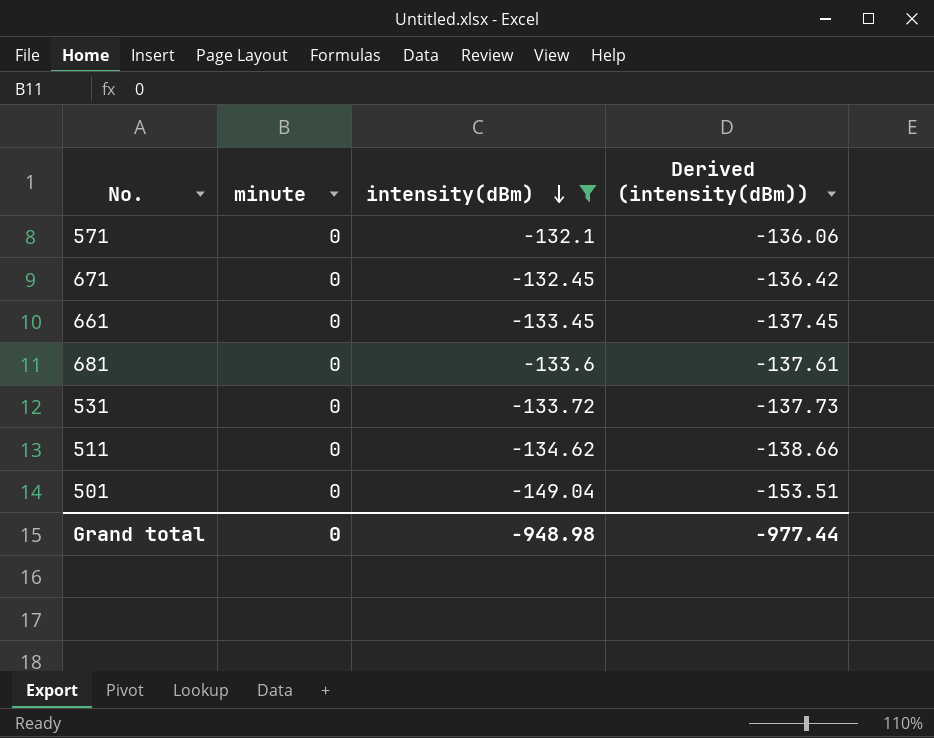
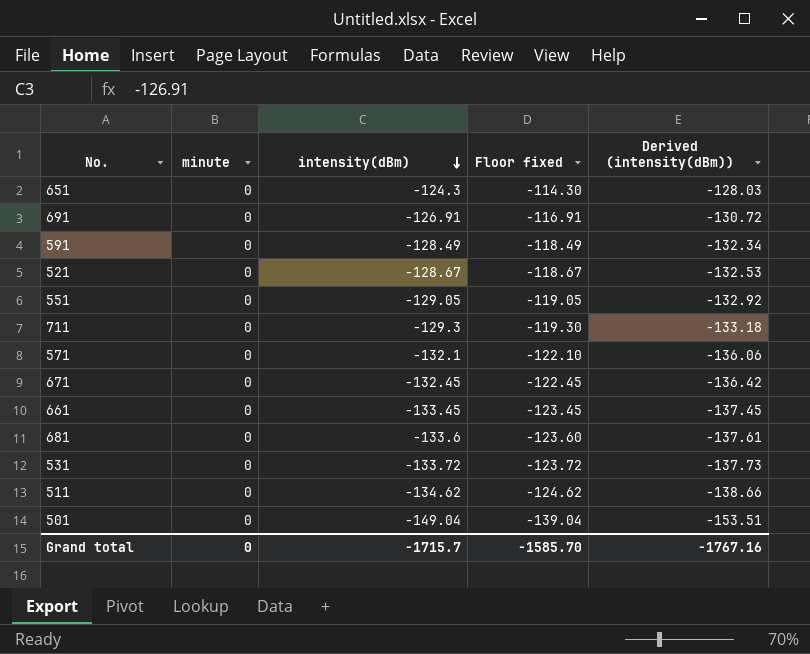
filter: intensity(dBm) <= -132.1 -> none
column Floor fixed | formula: none -> [intensity(dBm)] + 10
Grand total | intensity(dBm): -948.98 -> -1715.7
Grand total | Derived (intensity(dBm)): -977.44 -> -1767.16

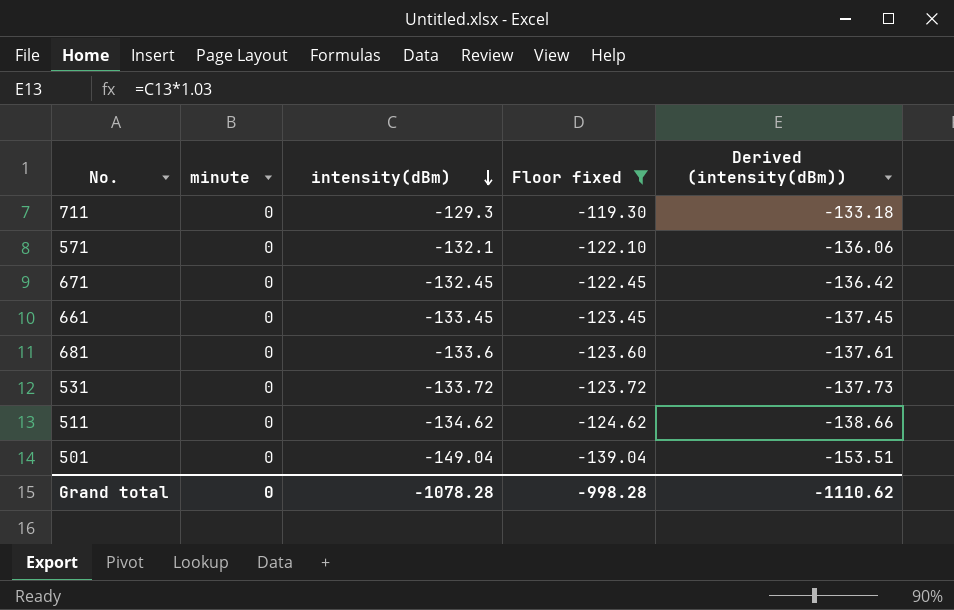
filter: none -> Floor fixed <= -119.30
Grand total | intensity(dBm): -1715.7 -> -1078.28
Grand total | Floor fixed: -1585.70 -> -998.28
Grand total | Derived (intensity(dBm)): -1767.16 -> -1110.62

